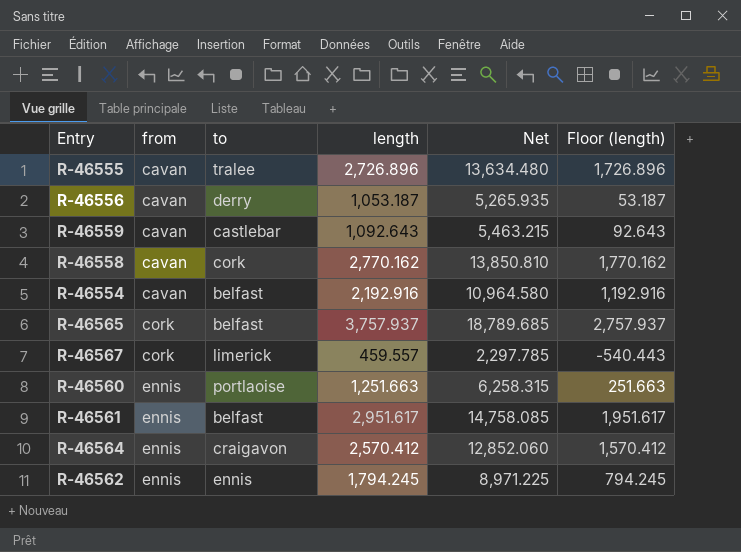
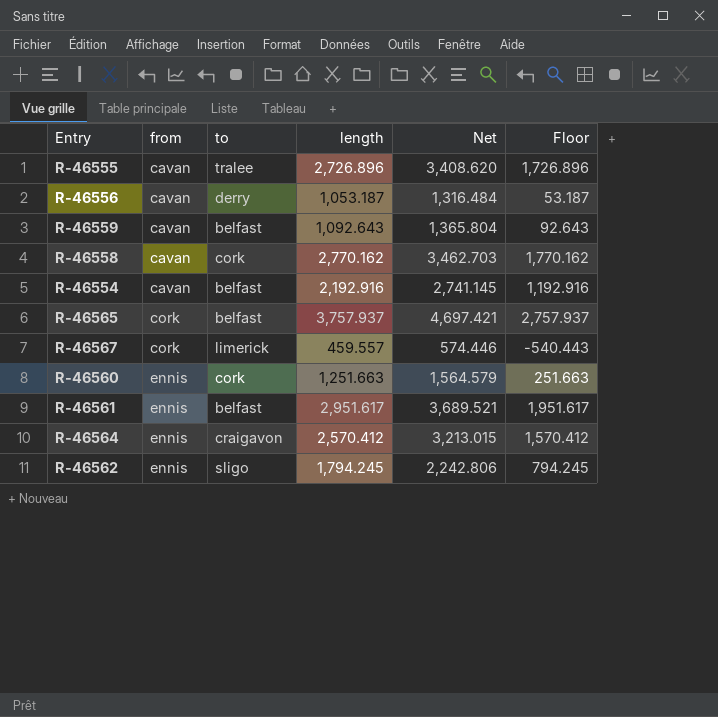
column Net | formula: [length] * 5 -> [length] * 1.25
column name: Floor (length) -> Floor
R-46559 | to: castlebar -> belfast
R-46560 | to: portlaoise -> cork
R-46562 | to: ennis -> sligo

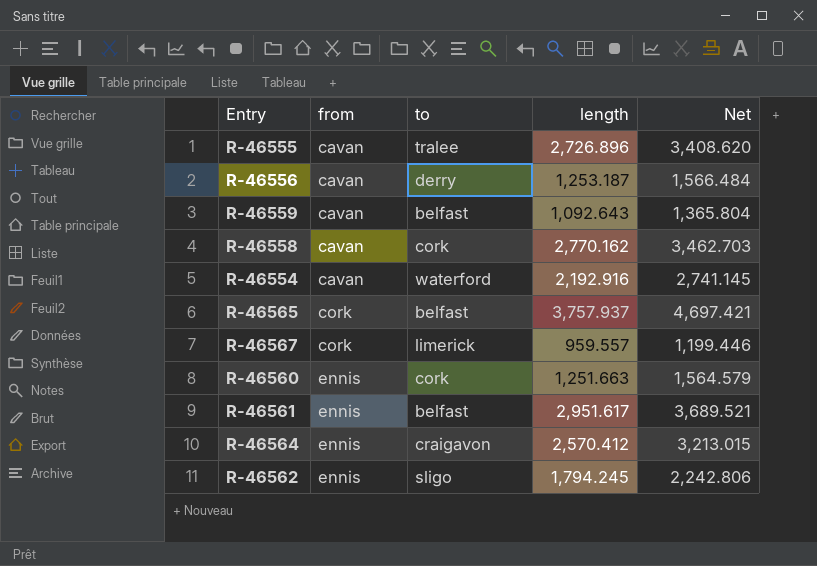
column Floor | formula: [length] - 1000 -> none
R-46556 | length: 1,053.187 -> 1,253.187
R-46556 | Net: 1,316.484 -> 1,566.484
R-46554 | to: belfast -> waterford
R-46567 | length: 459.557 -> 959.557
R-46567 | Net: 574.446 -> 1,199.446

